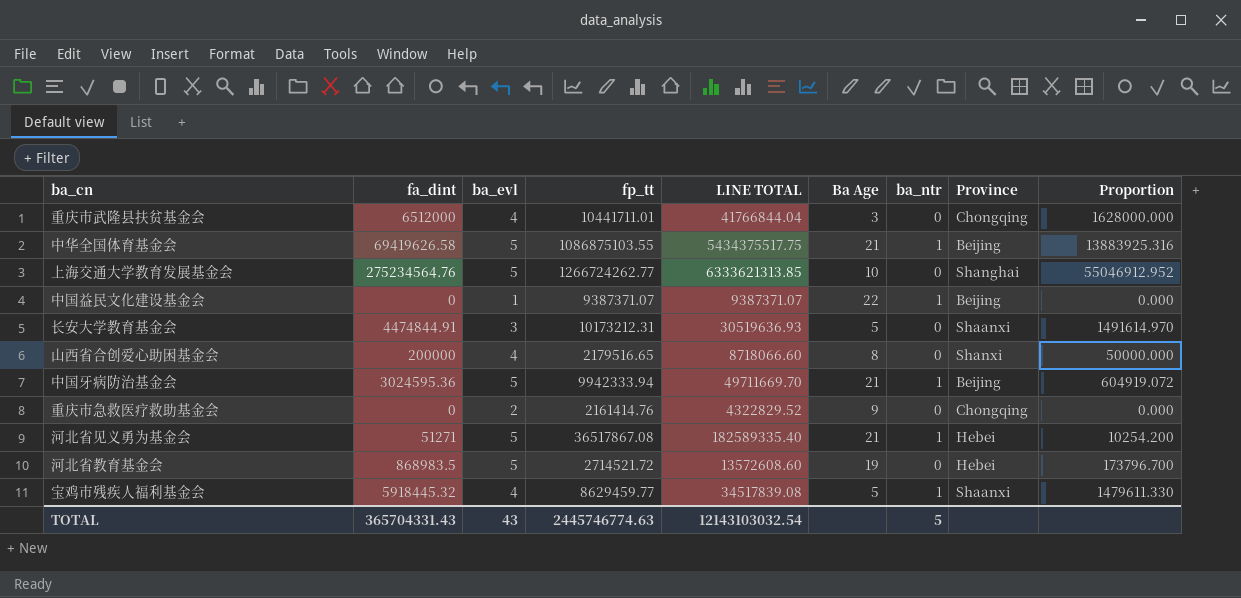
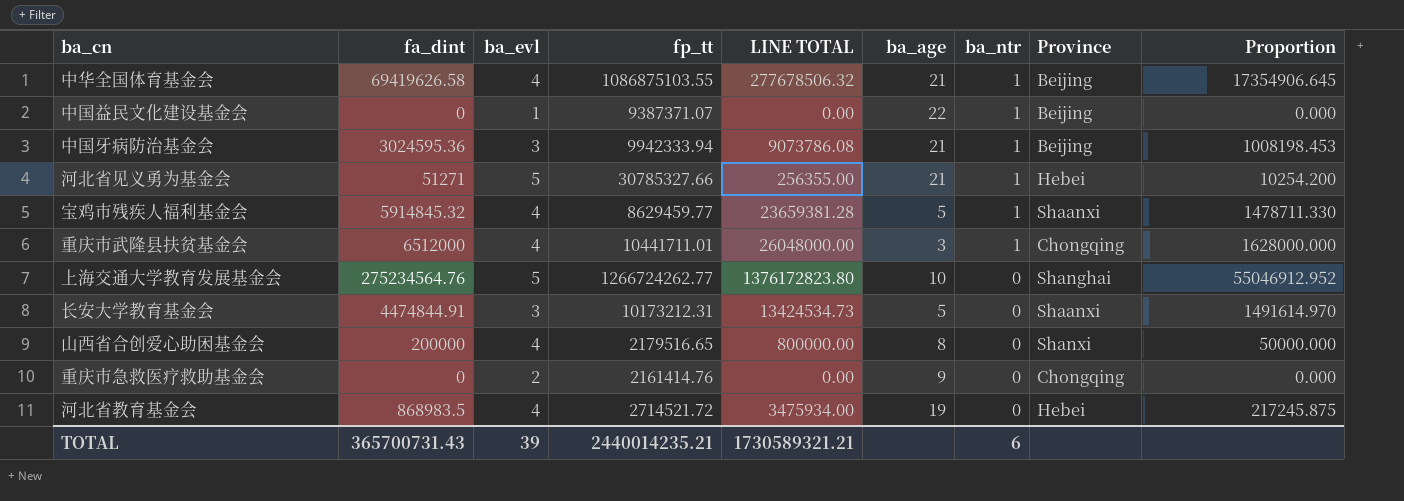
row order: none -> ba_ntr descending
column LINE TOTAL | formula: [ba_evl] * [fp_tt] -> [fa_dint] * [ba_evl]
column name: Ba Age -> ba_age
中华全国体育基金会 | ba_evl: 5 -> 4
中华全国体育基金会 | Proportion: 13883925.316 -> 17354906.645
中国牙病防治基金会 | ba_evl: 5 -> 3
中国牙病防治基金会 | Proportion: 604919.072 -> 1008198.453
河北省见义勇为基金会 | fp_tt: 36517867.08 -> 30785327.66
宝鸡市残疾人福利基金会 | fa_dint: 5918445.32 -> 5914845.32
宝鸡市残疾人福利基金会 | Proportion: 1479611.330 -> 1478711.330
重庆市武隆县扶贫基金会 | ba_ntr: 0 -> 1
河北省教育基金会 | ba_evl: 5 -> 4
河北省教育基金会 | Proportion: 173796.700 -> 217245.875
TOTAL | fa_dint: 365704331.43 -> 365700731.43
TOTAL | ba_evl: 43 -> 39
TOTAL | fp_tt: 2445746774.63 -> 2440014235.21
TOTAL | LINE TOTAL: 12143103032.54 -> 1730589321.21
TOTAL | ba_ntr: 5 -> 6

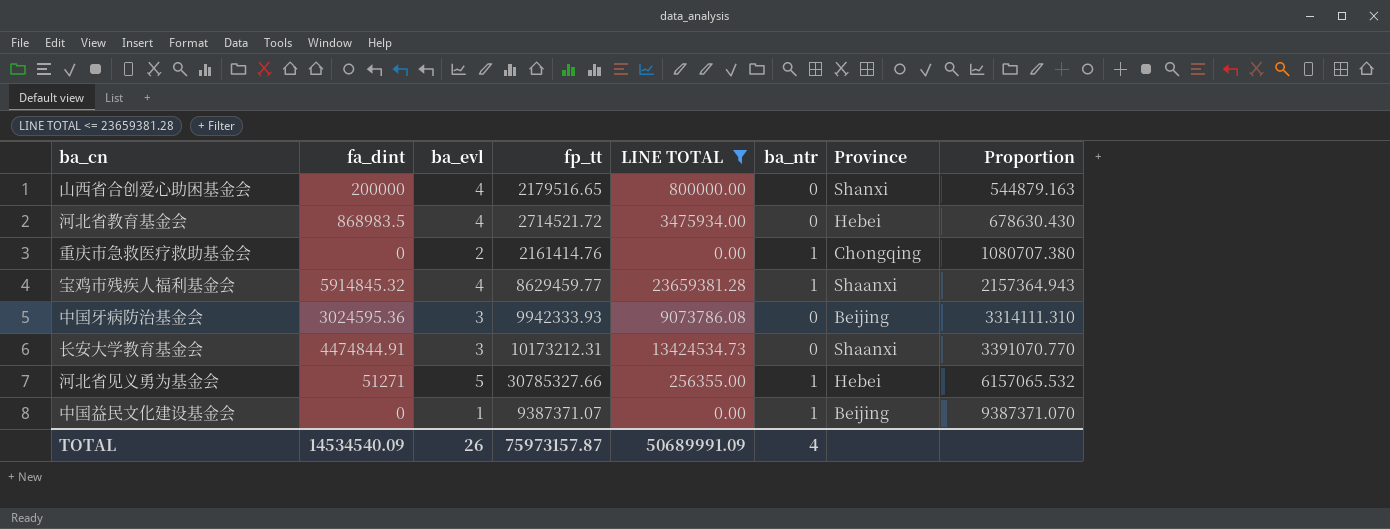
filter: none -> LINE TOTAL <= 23659381.28
row order: ba_ntr descending -> Proportion ascending
column ba_age | position: 6 -> none
column Proportion | formula: [fa_dint] / [ba_evl] -> [fp_tt] / [ba_evl]
重庆市急救医疗救助基金会 | ba_ntr: 0 -> 1
中国牙病防治基金会 | fp_tt: 9942333.94 -> 9942333.93
中国牙病防治基金会 | ba_ntr: 1 -> 0
TOTAL | fa_dint: 365700731.43 -> 14534540.09
TOTAL | ba_evl: 39 -> 26
TOTAL | fp_tt: 2440014235.21 -> 75973157.87
TOTAL | LINE TOTAL: 1730589321.21 -> 50689991.09
TOTAL | ba_ntr: 6 -> 4

